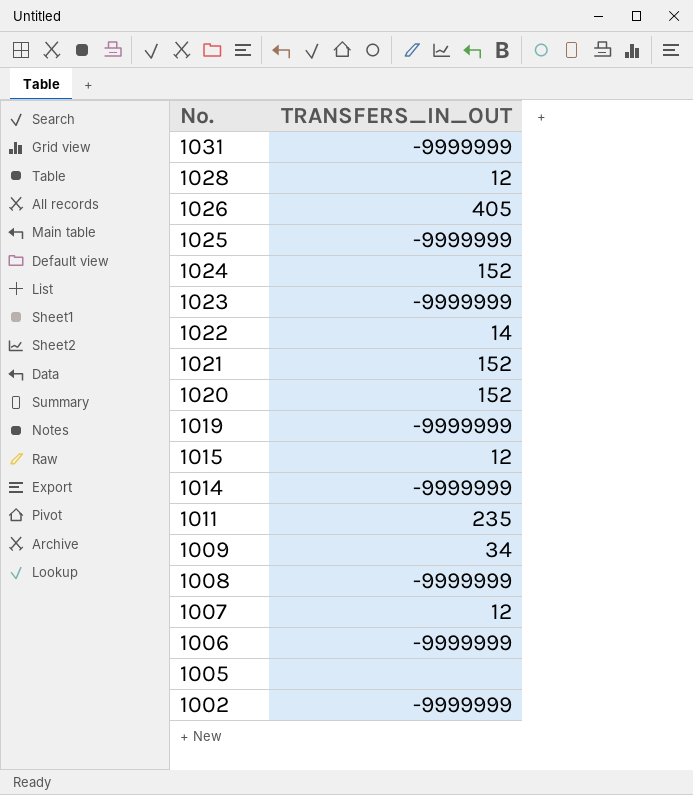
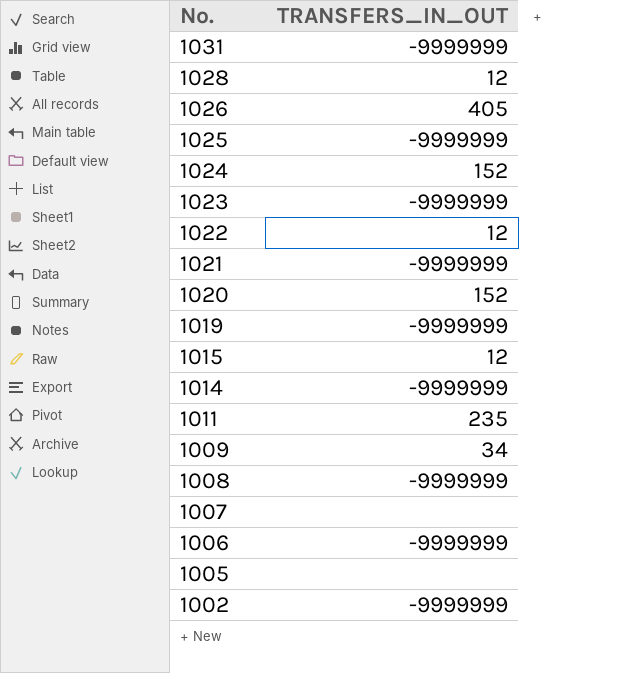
1022 | TRANSFERS_IN_OUT: 14 -> 12
1021 | TRANSFERS_IN_OUT: 152 -> -9999999
1007 | TRANSFERS_IN_OUT: 12 -> none

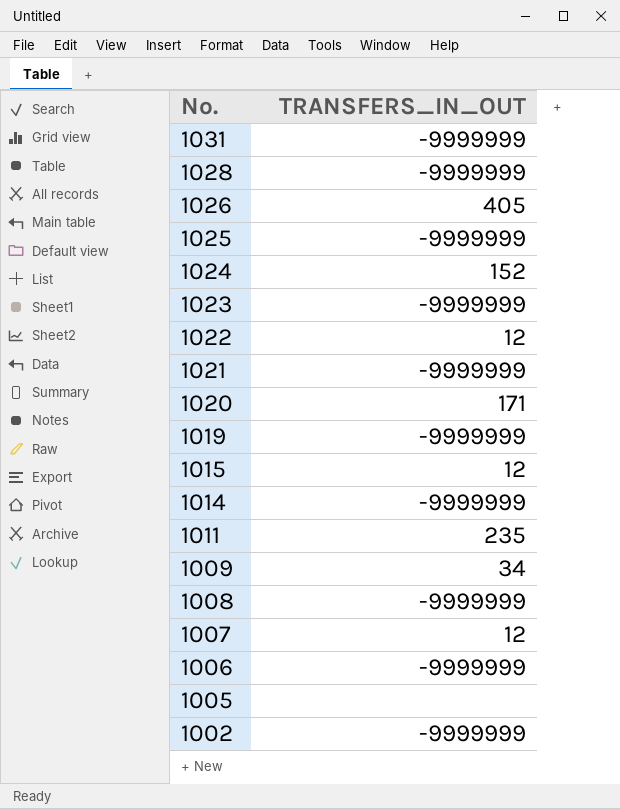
1028 | TRANSFERS_IN_OUT: 12 -> -9999999
1020 | TRANSFERS_IN_OUT: 152 -> 171
1007 | TRANSFERS_IN_OUT: none -> 12

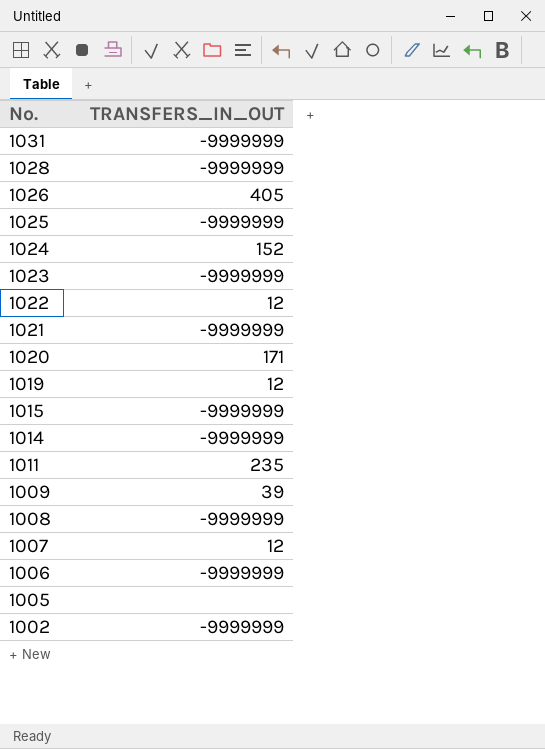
1019 | TRANSFERS_IN_OUT: -9999999 -> 12
1015 | TRANSFERS_IN_OUT: 12 -> -9999999
1009 | TRANSFERS_IN_OUT: 34 -> 39

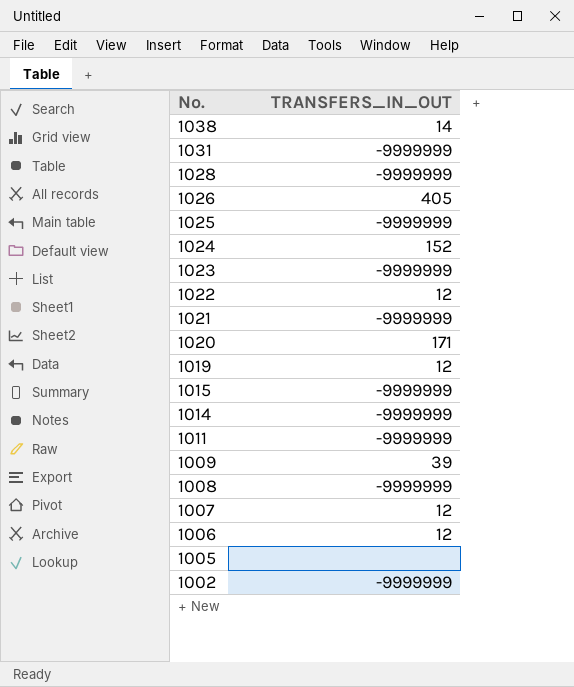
row 1038: none -> 14
1011 | TRANSFERS_IN_OUT: 235 -> -9999999
1006 | TRANSFERS_IN_OUT: -9999999 -> 12

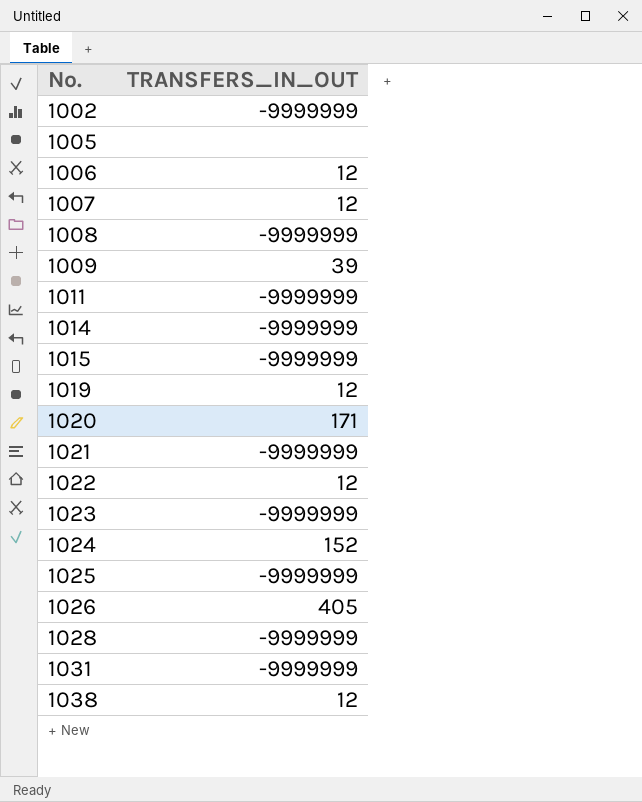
row order: No. descending -> No. ascending
1038 | TRANSFERS_IN_OUT: 14 -> 12

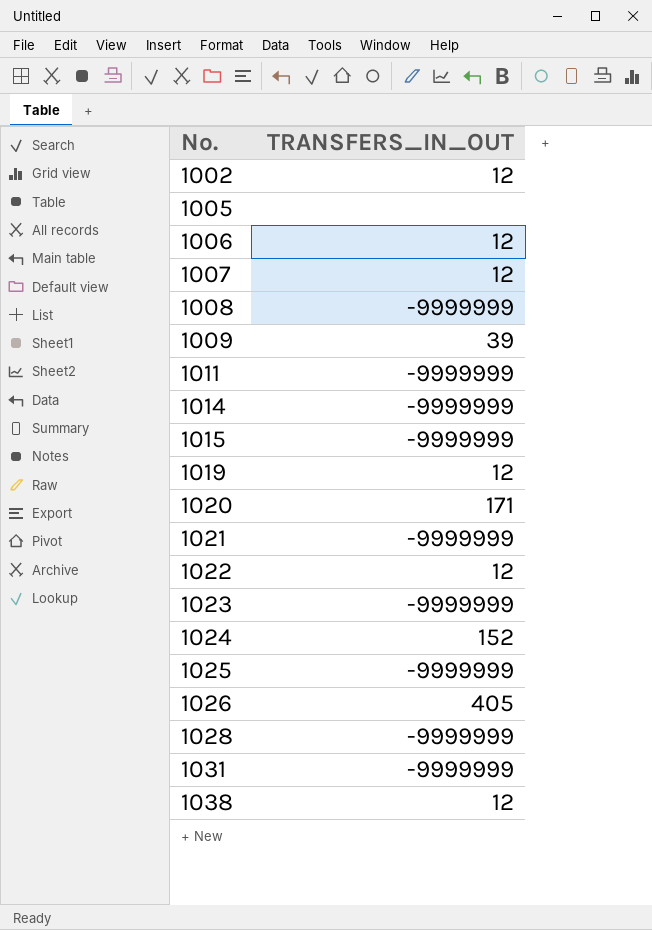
1002 | TRANSFERS_IN_OUT: -9999999 -> 12

